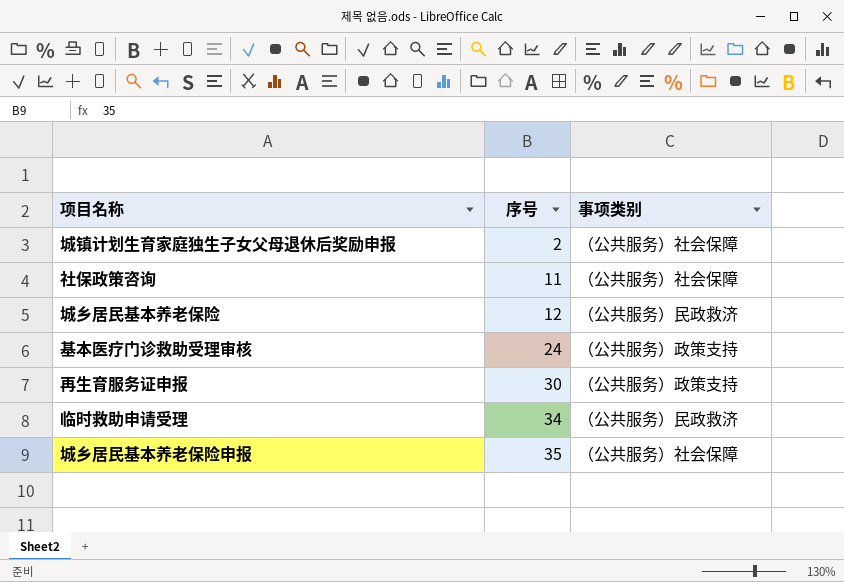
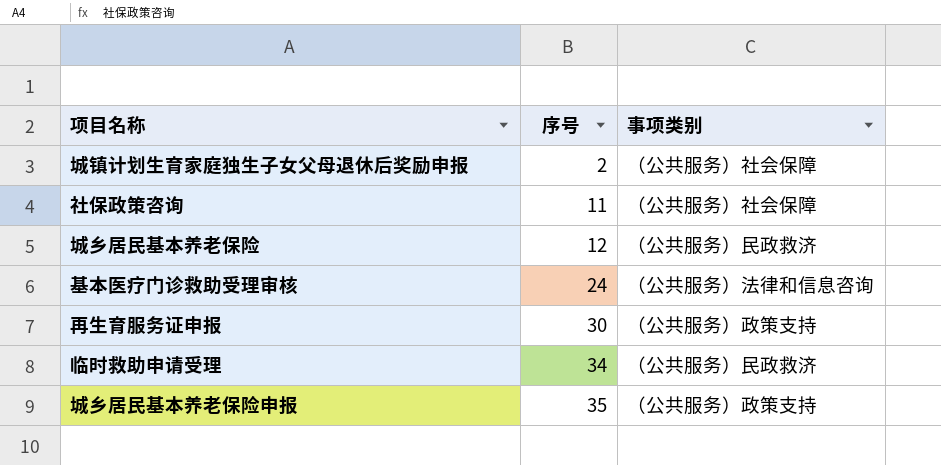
基本医疗门诊救助受理审核 | 事项类别: （公共服务）政策支持 -> （公共服务）法律和信息咨询
城乡居民基本养老保险申报 | 事项类别: （公共服务）社会保障 -> （公共服务）政策支持

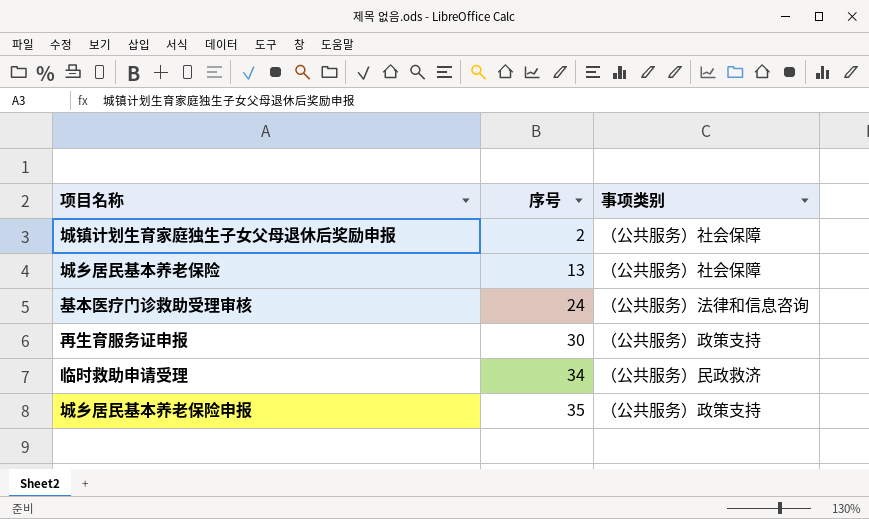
row 社保政策咨询: 11 | （公共服务）社会保障 -> none
城乡居民基本养老保险 | 序号: 12 -> 13
城乡居民基本养老保险 | 事项类别: （公共服务）民政救济 -> （公共服务）社会保障

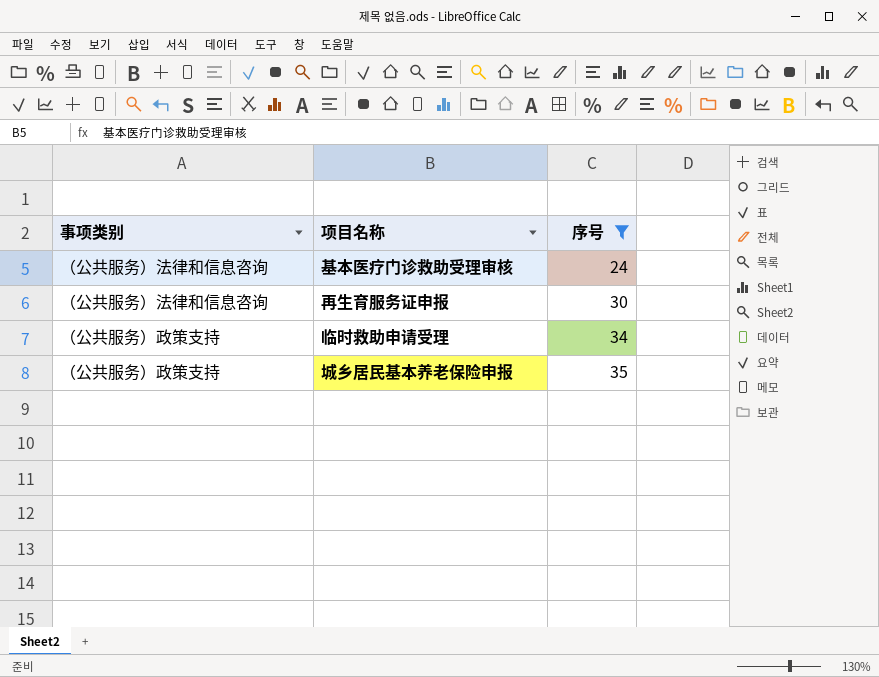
filter: none -> 序号 >= 24
column 事项类别 | position: 3 -> 1
再生育服务证申报 | 事项类别: （公共服务）政策支持 -> （公共服务）法律和信息咨询
临时救助申请受理 | 事项类别: （公共服务）民政救济 -> （公共服务）政策支持

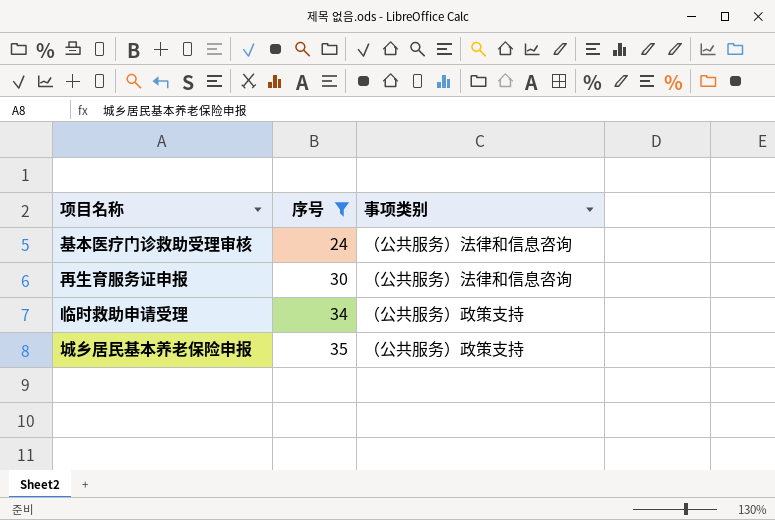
column 事项类别 | position: 1 -> 3

